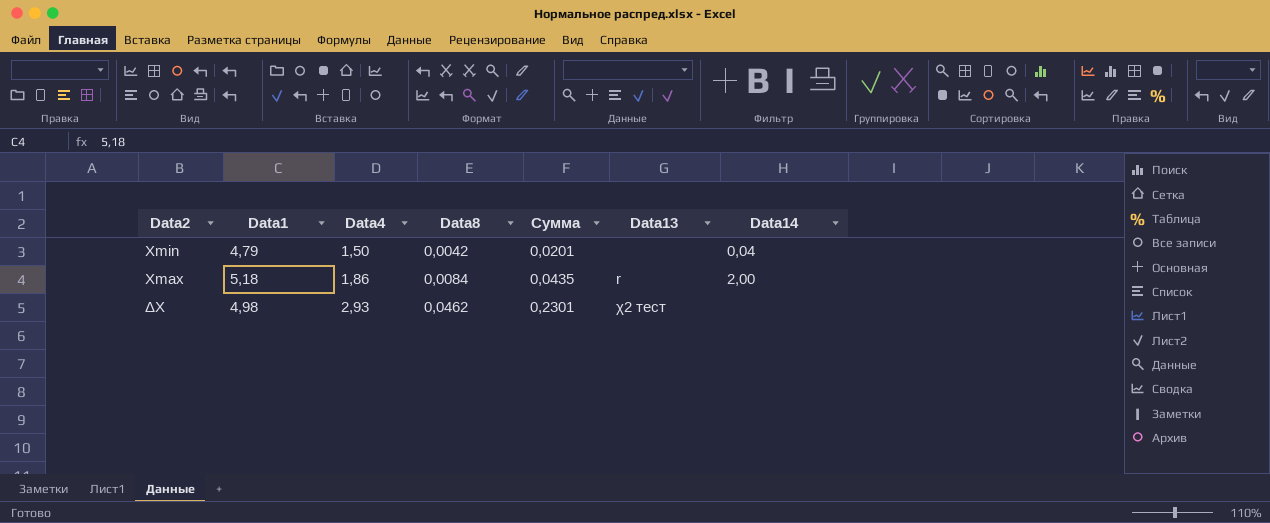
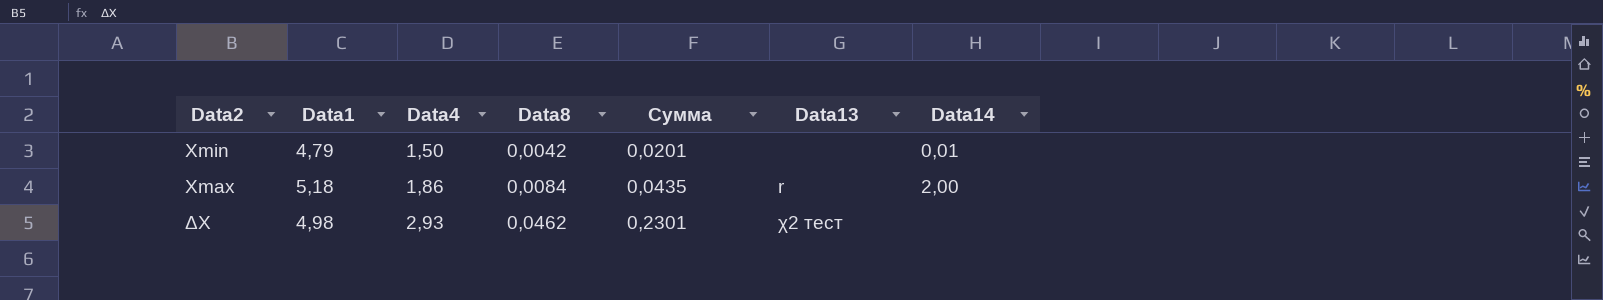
Xmin | Data14: 0,04 -> 0,01

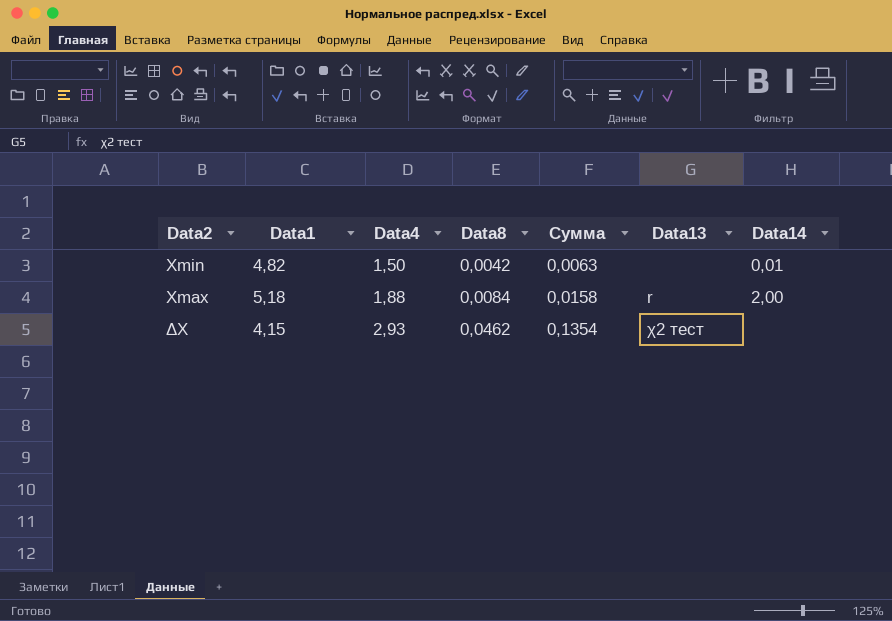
column Сумма | formula: [Data1] * [Data8] -> [Data4] * [Data8]
Xmin | Data1: 4,79 -> 4,82
Xmax | Data4: 1,86 -> 1,88
ΔX | Data1: 4,98 -> 4,15

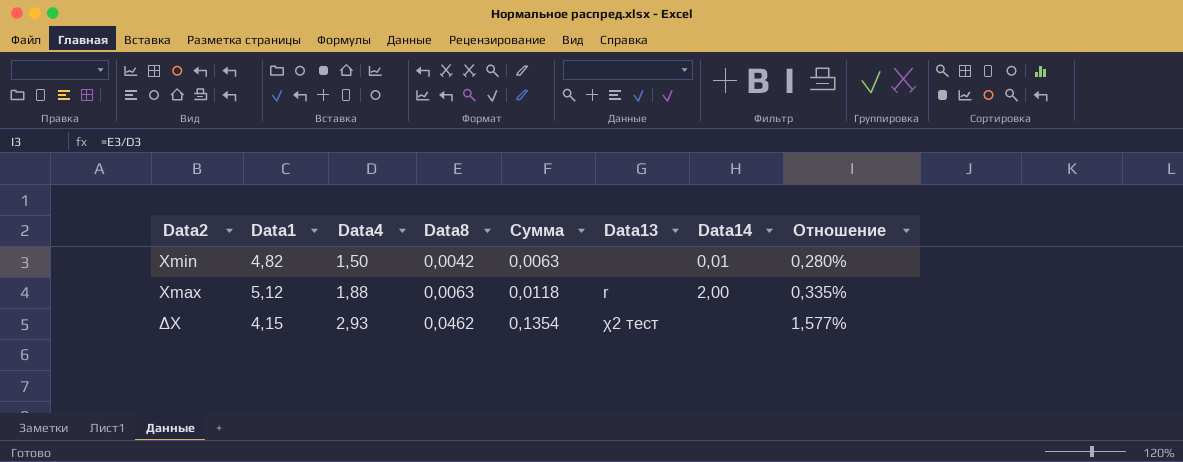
column Отношение | formula: none -> [Data8] / [Data4]
Xmax | Data1: 5,18 -> 5,12
Xmax | Data8: 0,0084 -> 0,0063
Xmax | Сумма: 0,0158 -> 0,0118

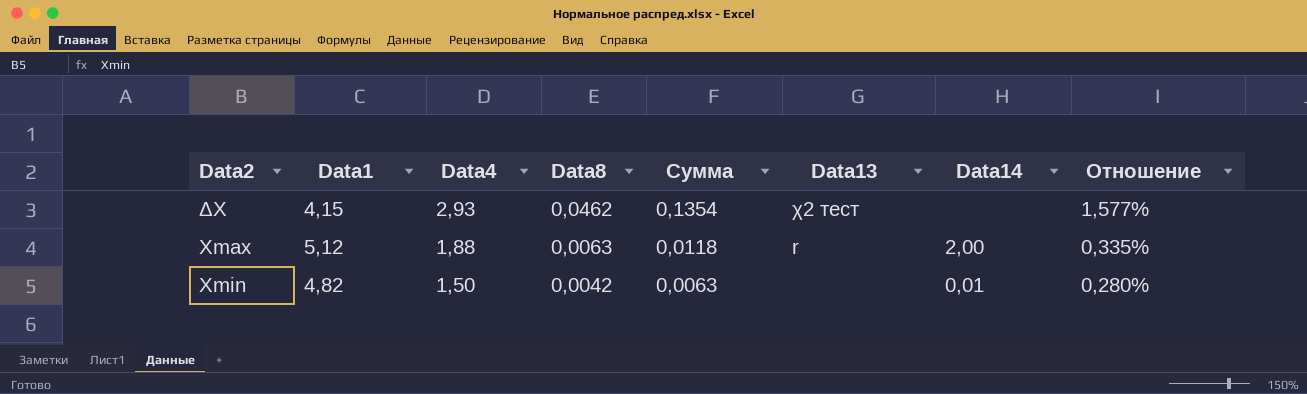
row order: Data4 ascending -> Data4 descending

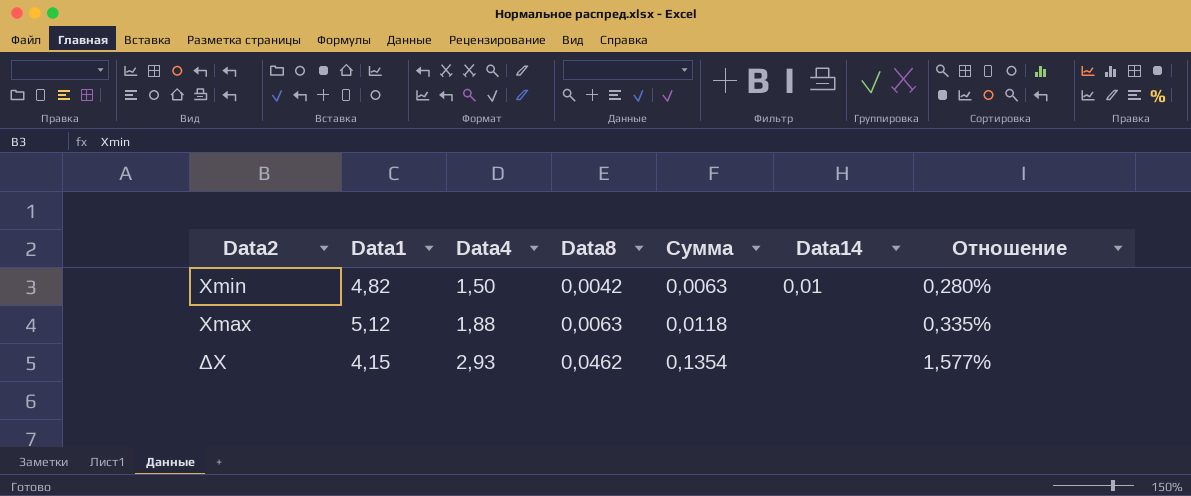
row order: Data4 descending -> Data4 ascending
column Data13 | position: 6 -> none
Xmax | Data14: 2,00 -> none

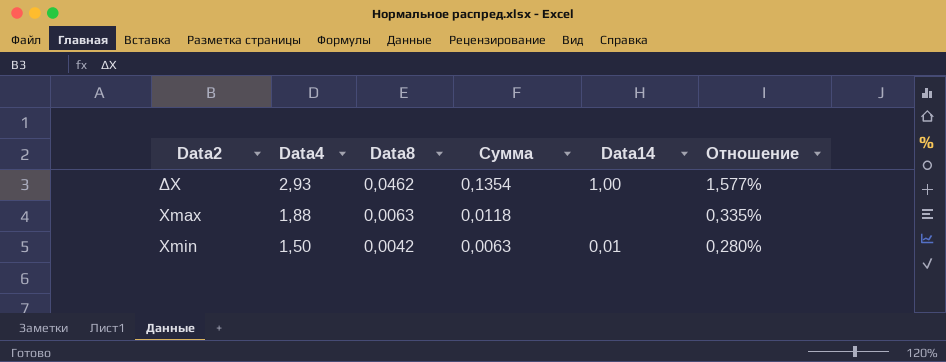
row order: Data4 ascending -> Data4 descending
column Data1 | position: 2 -> none
ΔX | Data14: none -> 1,00

